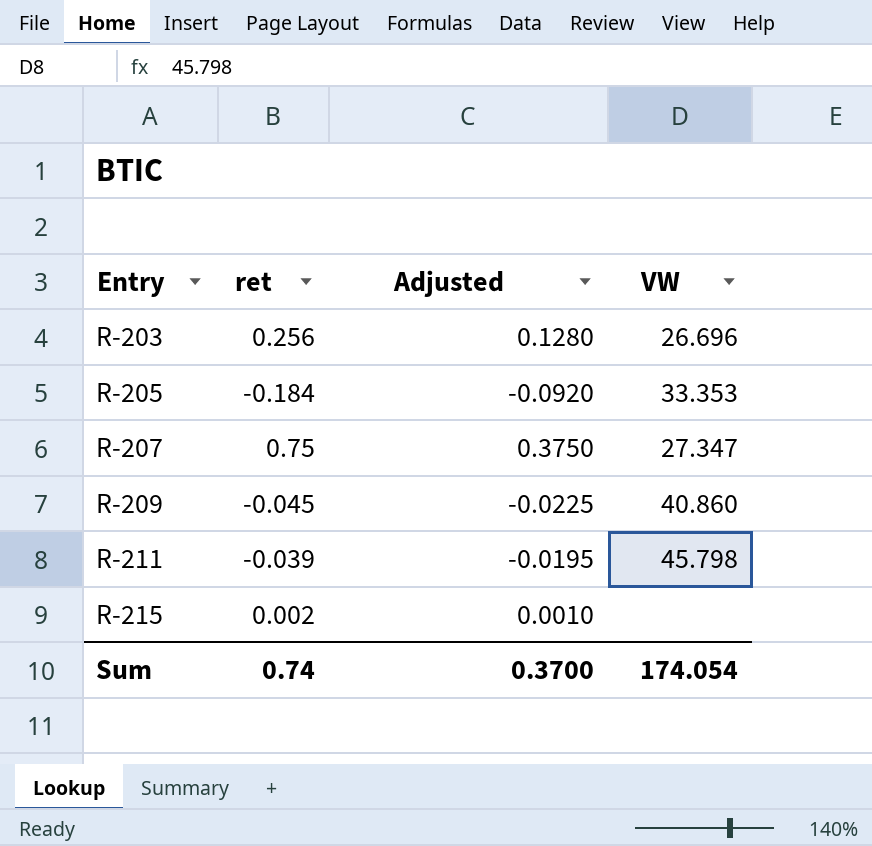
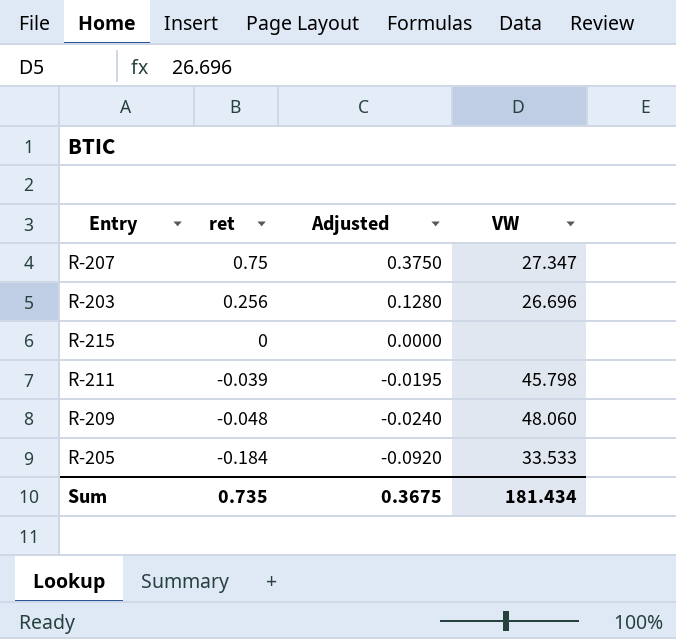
row order: Entry ascending -> ret descending
R-215 | ret: 0.002 -> 0
R-215 | Adjusted: 0.0010 -> 0.0000
R-209 | ret: -0.045 -> -0.048
R-209 | Adjusted: -0.0225 -> -0.0240
R-209 | VW: 40.860 -> 48.060
R-205 | VW: 33.353 -> 33.533
Sum | ret: 0.74 -> 0.735
Sum | Adjusted: 0.3700 -> 0.3675
Sum | VW: 174.054 -> 181.434

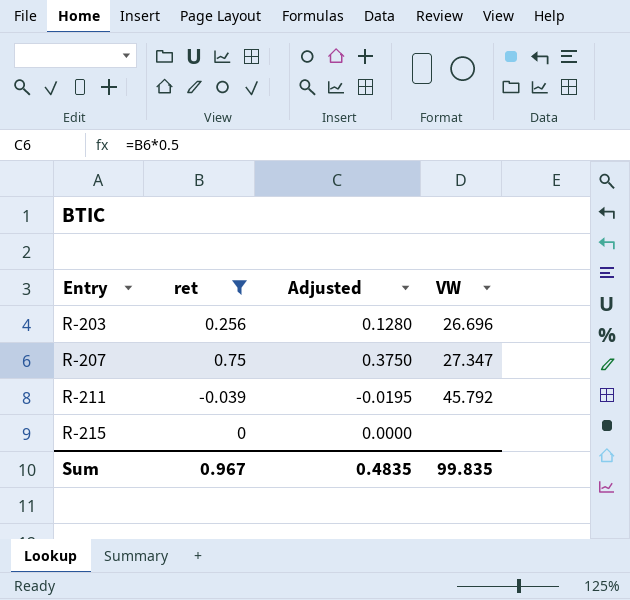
filter: none -> ret >= -0.039
row order: ret descending -> Entry ascending
R-211 | VW: 45.798 -> 45.792
Sum | ret: 0.735 -> 0.967
Sum | Adjusted: 0.3675 -> 0.4835
Sum | VW: 181.434 -> 99.835

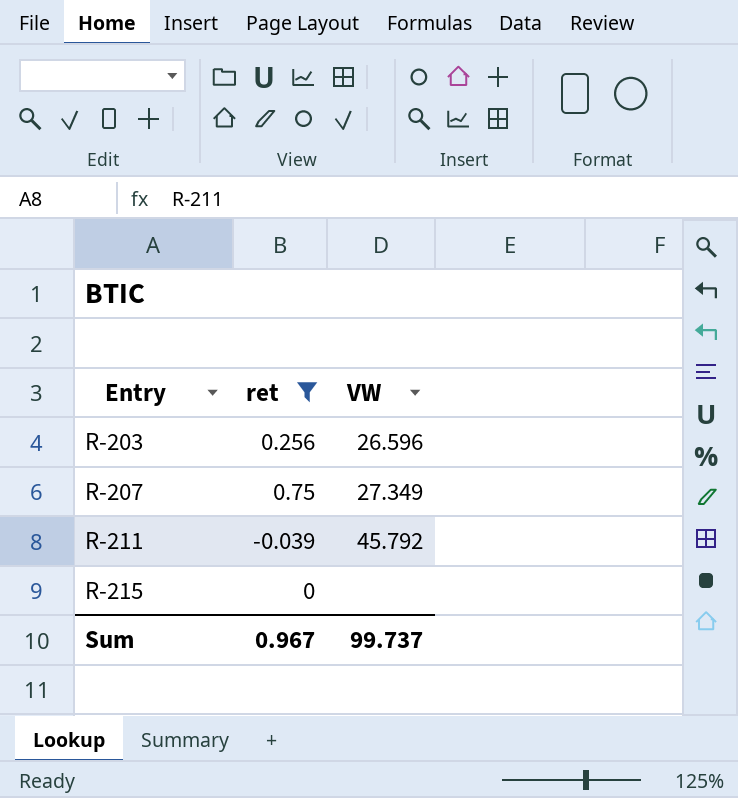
column Adjusted | formula: [ret] * 0.5 -> none
R-203 | VW: 26.696 -> 26.596
R-207 | VW: 27.347 -> 27.349
Sum | VW: 99.835 -> 99.737

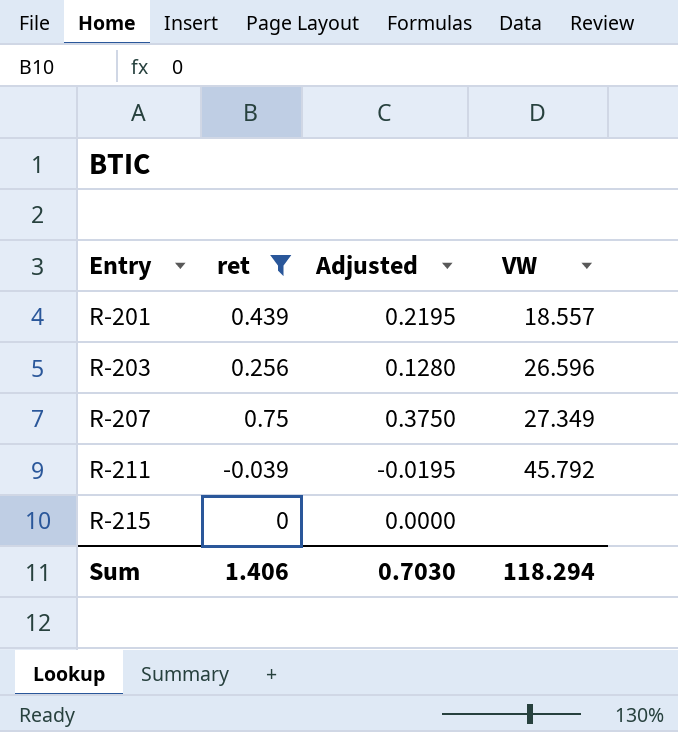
column Adjusted | formula: none -> [ret] * 0.5
row R-201: none -> 0.439 | 0.2195 | 18.557
Sum | ret: 0.967 -> 1.406
Sum | VW: 99.737 -> 118.294

